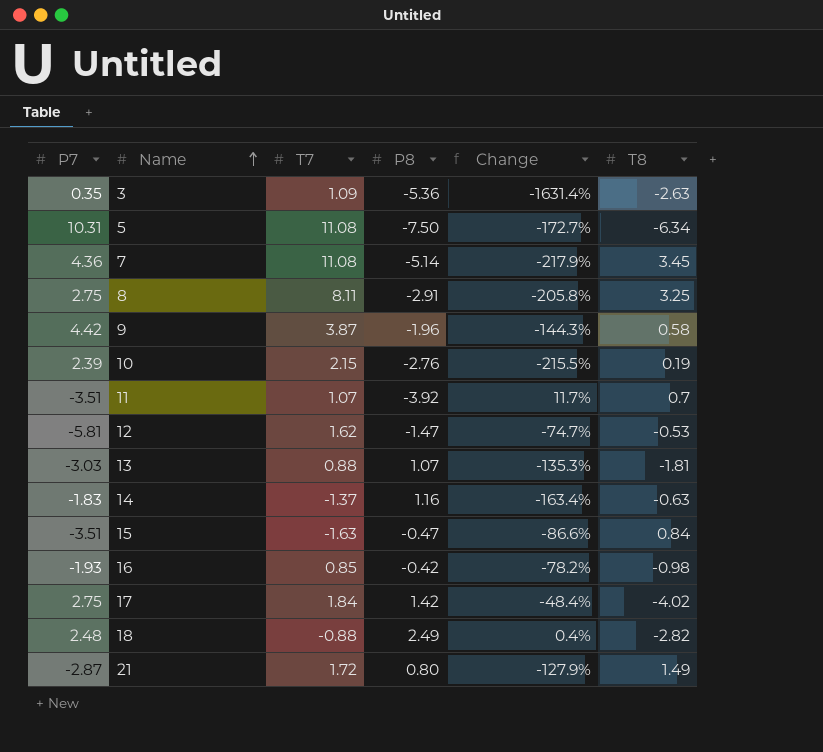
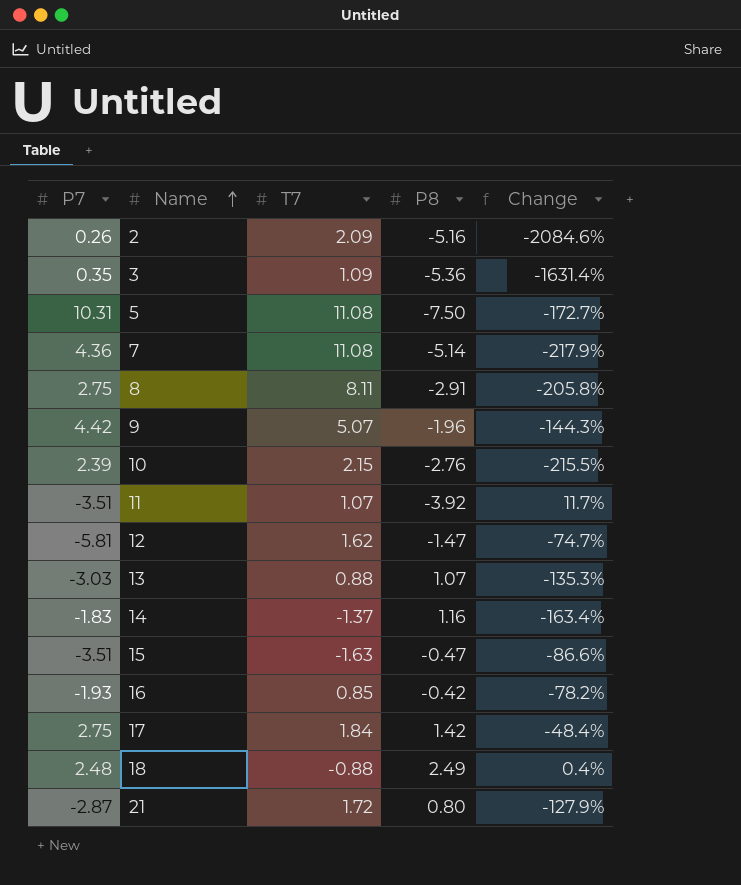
column T8 | position: 6 -> none
row 2: none -> 0.26 | 2.09 | -5.16 | -2084.6%
9 | T7: 3.87 -> 5.07

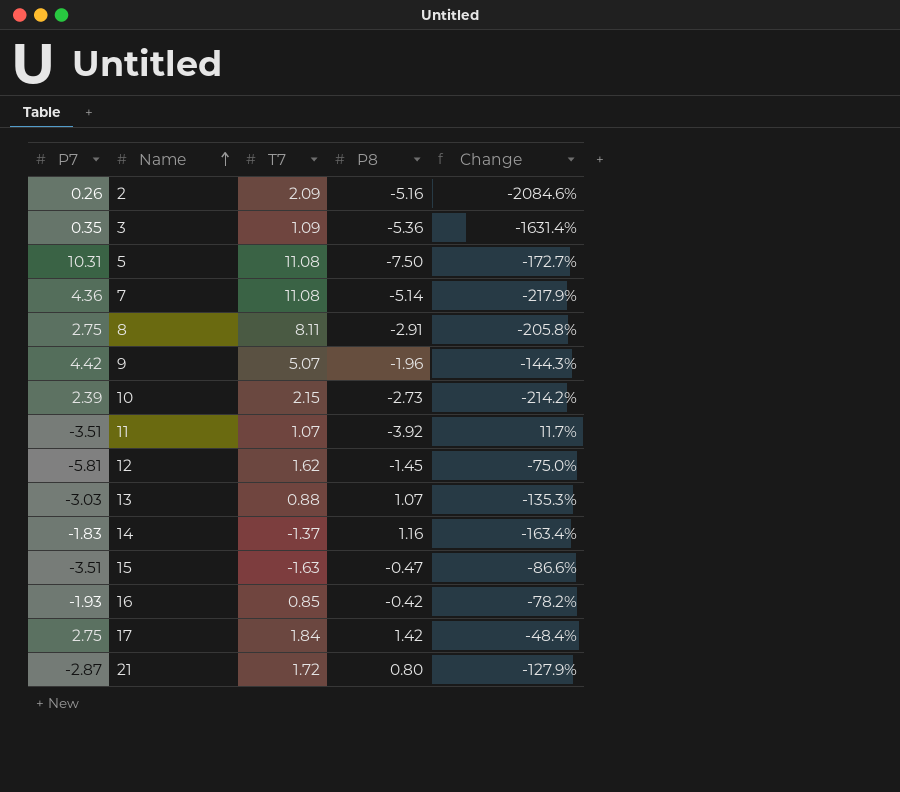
row 18: 2.48 | -0.88 | 2.49 | 0.4% -> none
10 | P8: -2.76 -> -2.73
10 | Change: -215.5% -> -214.2%
12 | P8: -1.47 -> -1.45
12 | Change: -74.7% -> -75.0%

